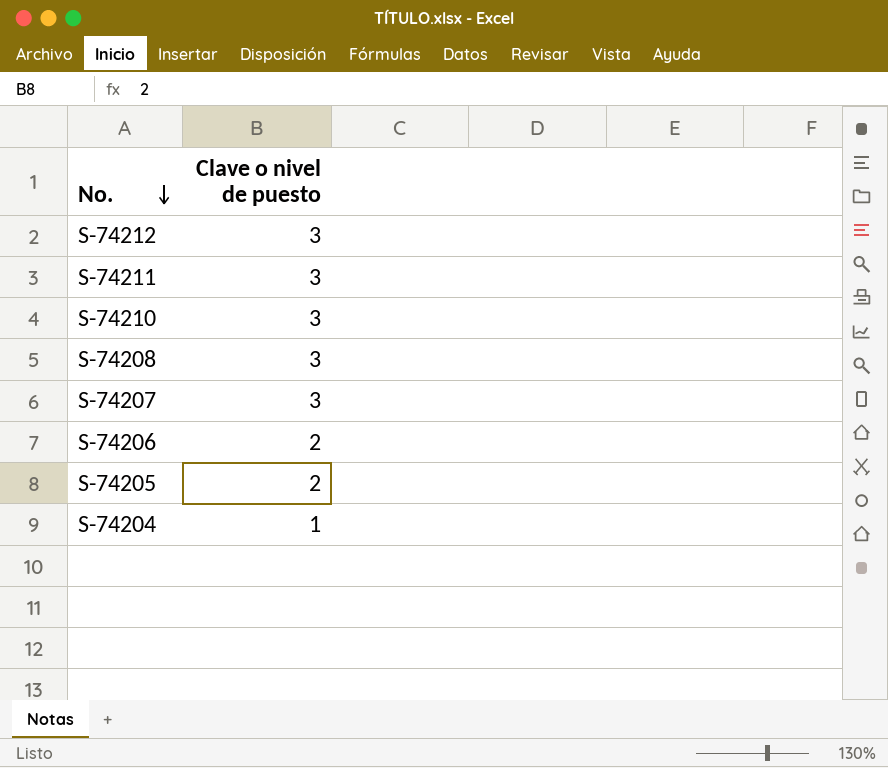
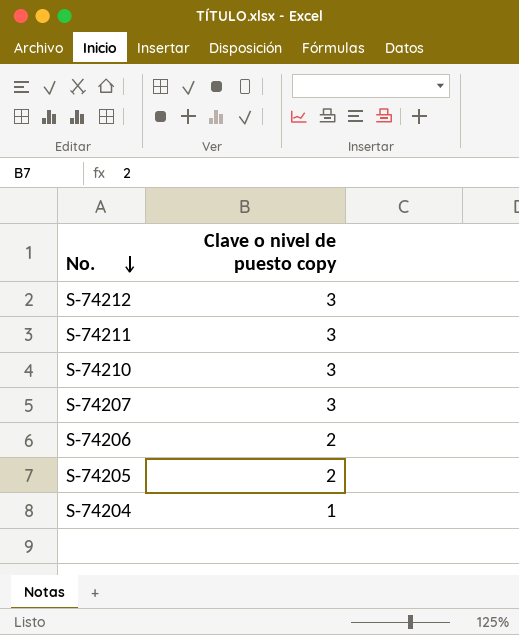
column name: Clave o nivel de puesto -> Clave o nivel de puesto copy
row S-74208: 3 -> none

